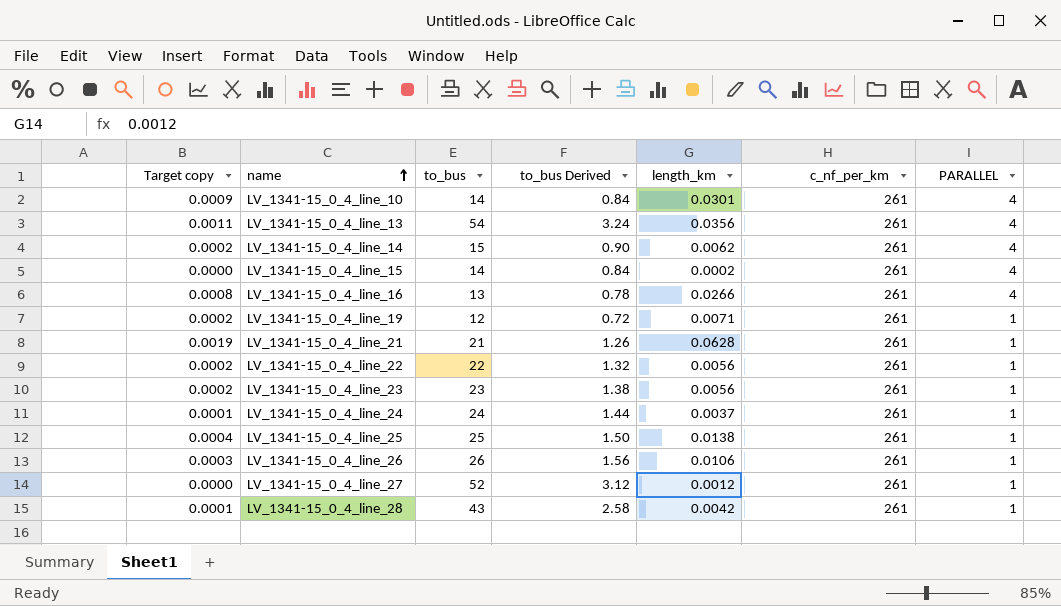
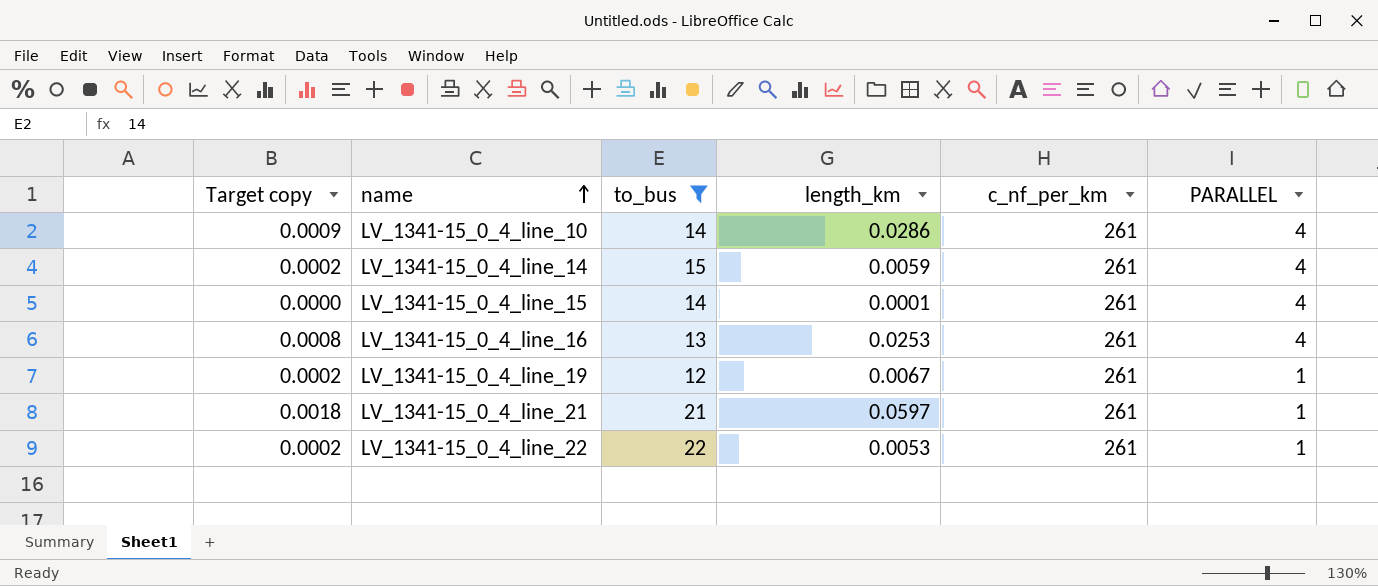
filter: none -> to_bus <= 22
column to_bus Derived | formula: [to_bus] * 0.06 -> none
LV_1341-15_0_4_line_10 | length_km: 0.0301 -> 0.0286
LV_1341-15_0_4_line_14 | length_km: 0.0062 -> 0.0059
LV_1341-15_0_4_line_15 | length_km: 0.0002 -> 0.0001
LV_1341-15_0_4_line_16 | length_km: 0.0266 -> 0.0253
LV_1341-15_0_4_line_19 | length_km: 0.0071 -> 0.0067
LV_1341-15_0_4_line_21 | Target copy: 0.0019 -> 0.0018
LV_1341-15_0_4_line_21 | length_km: 0.0628 -> 0.0597
LV_1341-15_0_4_line_22 | length_km: 0.0056 -> 0.0053

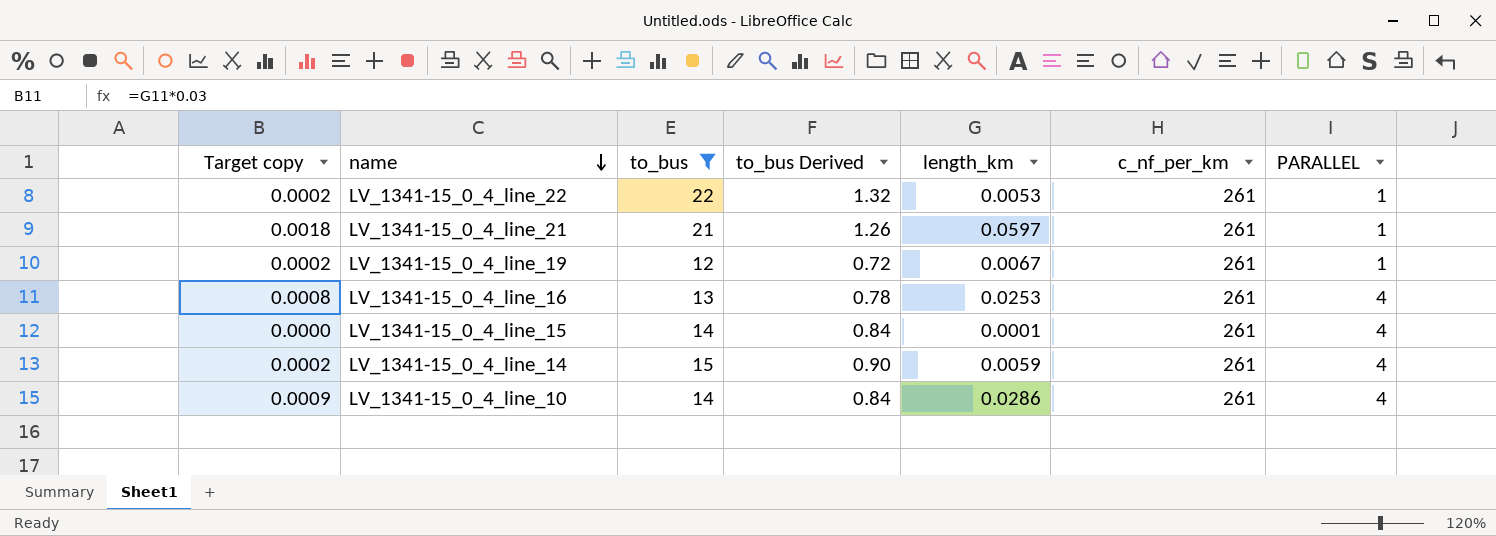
row order: name ascending -> name descending
column to_bus Derived | formula: none -> [to_bus] * 0.06

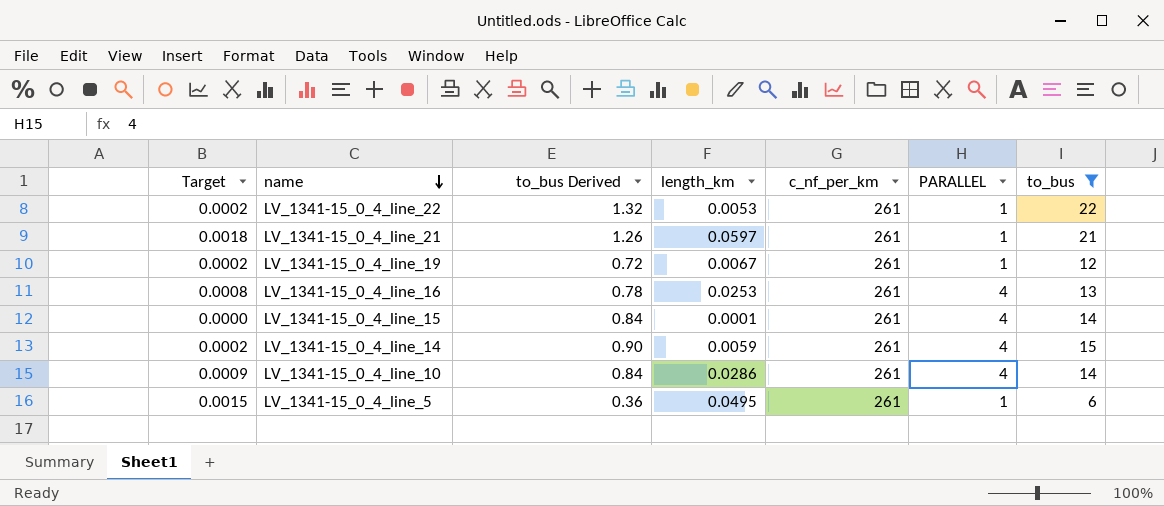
column name: Target copy -> Target
column to_bus | position: 3 -> 7
row LV_1341-15_0_4_line_5: none -> 0.0015 | 0.36 | 0.0495 | 261 | 1 | 6

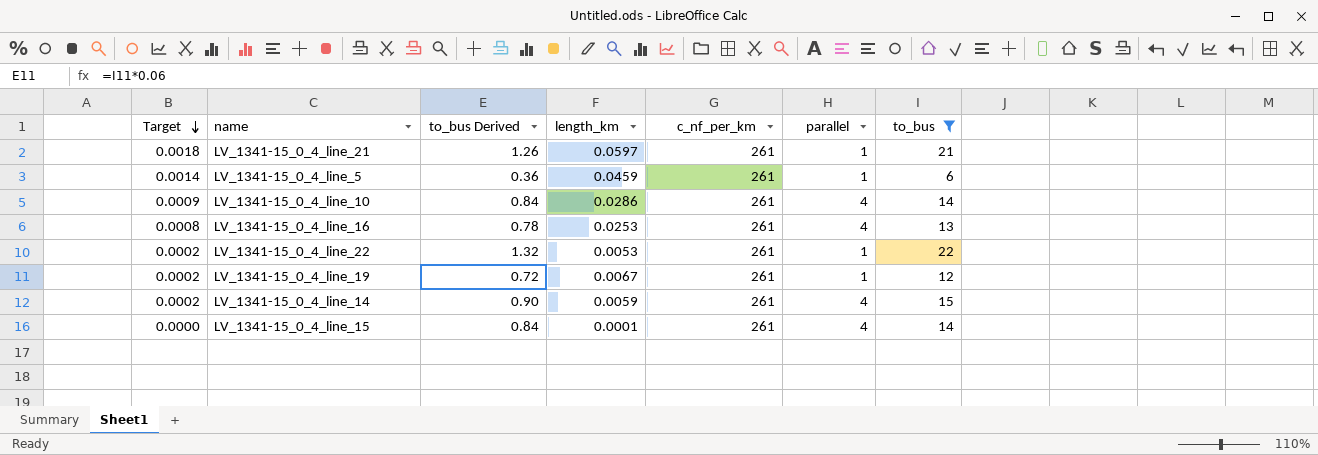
row order: name descending -> Target descending
column name: PARALLEL -> parallel
LV_1341-15_0_4_line_5 | Target: 0.0015 -> 0.0014
LV_1341-15_0_4_line_5 | length_km: 0.0495 -> 0.0459

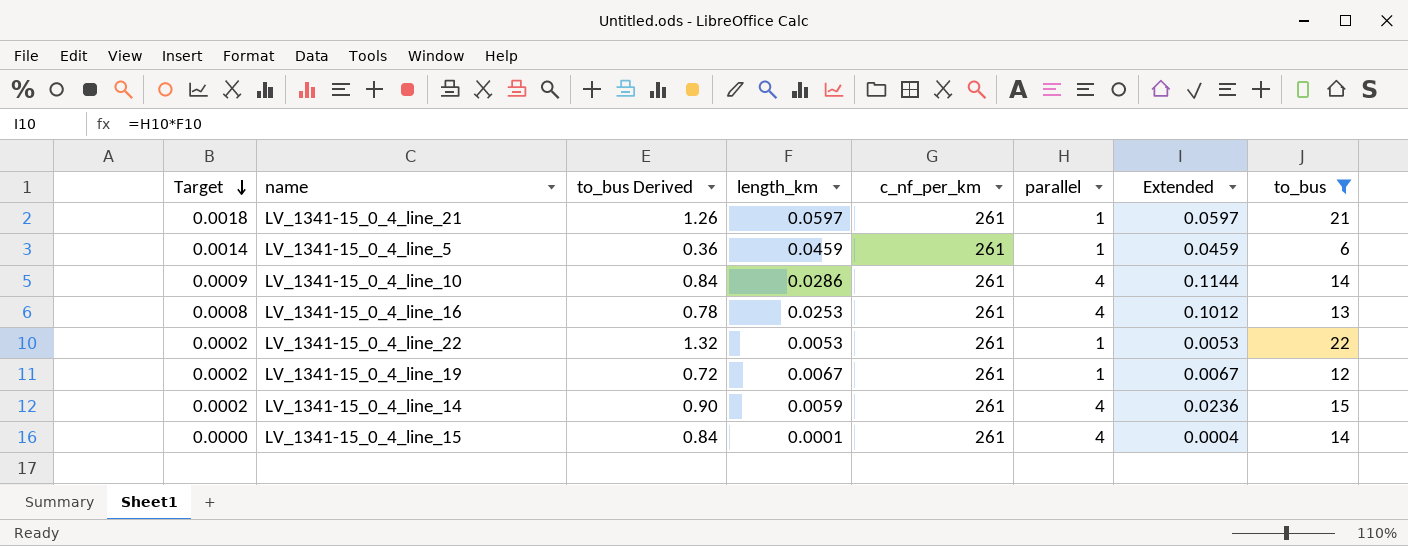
column Extended | formula: none -> [length_km] * [parallel]

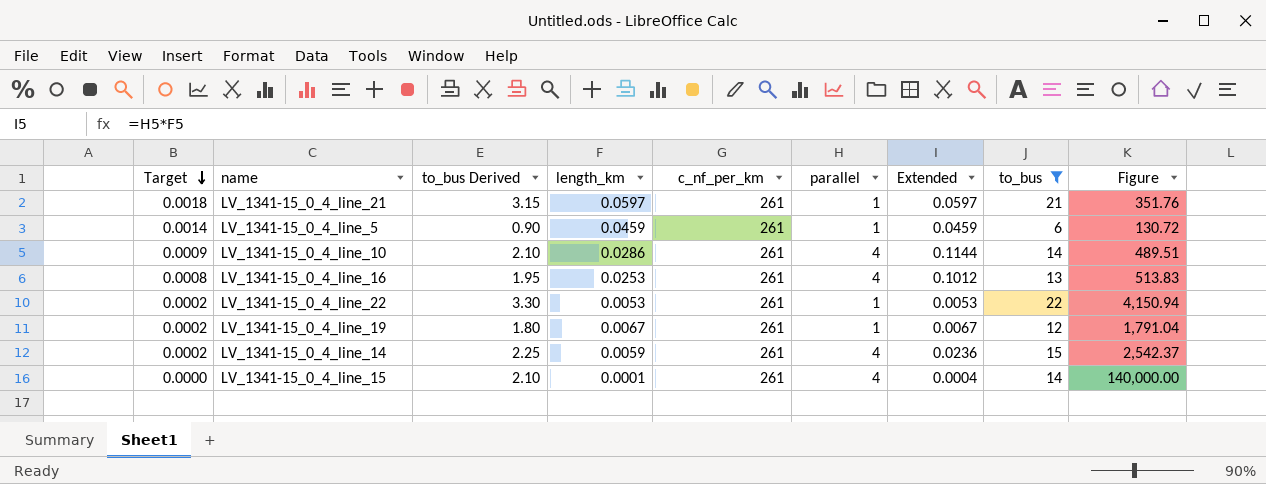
column to_bus Derived | formula: [to_bus] * 0.06 -> [to_bus] * 0.15
column Figure | formula: none -> [to_bus] / [length_km]

